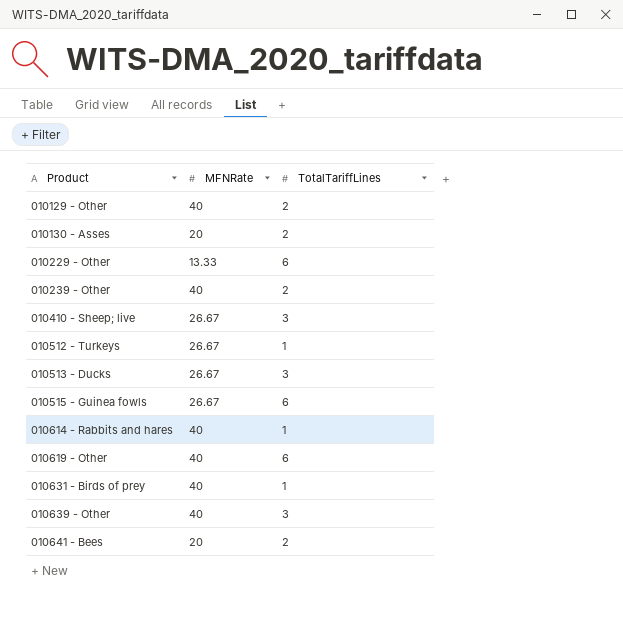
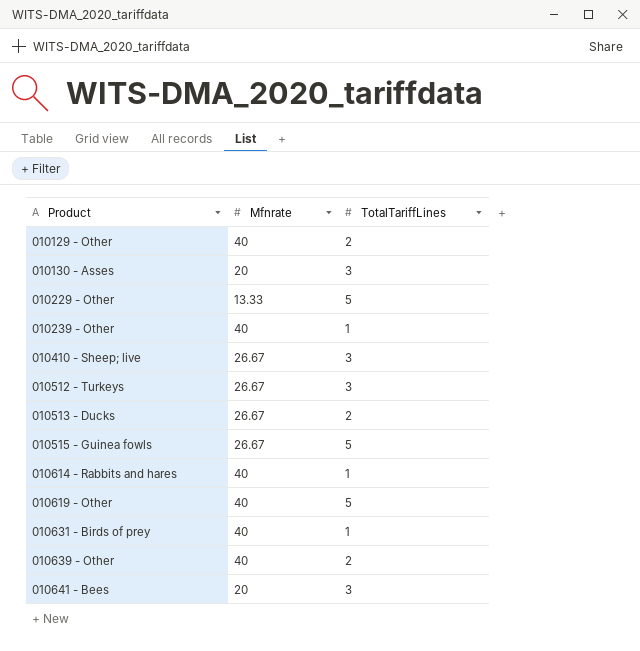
column name: MFNRate -> Mfnrate
010130 - Asses | TotalTariffLines: 2 -> 3
010229 - Other | TotalTariffLines: 6 -> 5
010239 - Other | TotalTariffLines: 2 -> 1
010512 - Turkeys | TotalTariffLines: 1 -> 3
010513 - Ducks | TotalTariffLines: 3 -> 2
010515 - Guinea fowls | TotalTariffLines: 6 -> 5
010619 - Other | TotalTariffLines: 6 -> 5
010639 - Other | TotalTariffLines: 3 -> 2
010641 - Bees | TotalTariffLines: 2 -> 3

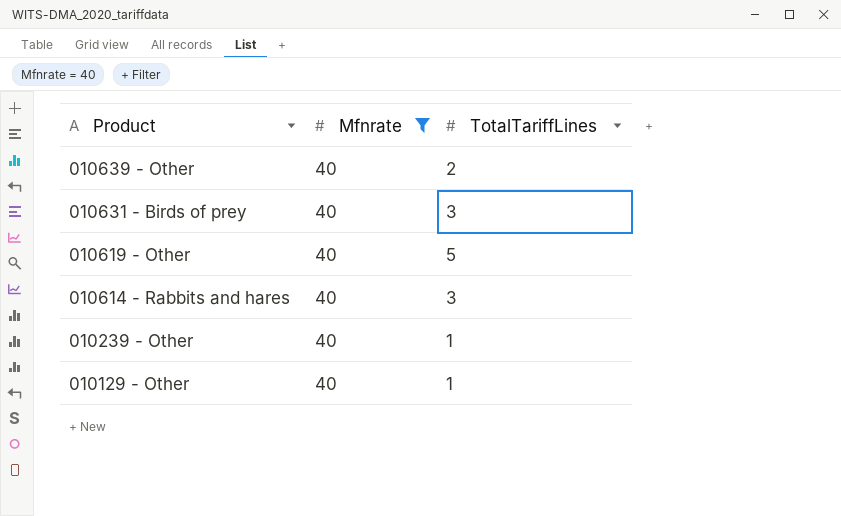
filter: none -> Mfnrate = 40
row order: Product ascending -> Product descending
010631 - Birds of prey | TotalTariffLines: 1 -> 3
010614 - Rabbits and hares | TotalTariffLines: 1 -> 3
010129 - Other | TotalTariffLines: 2 -> 1

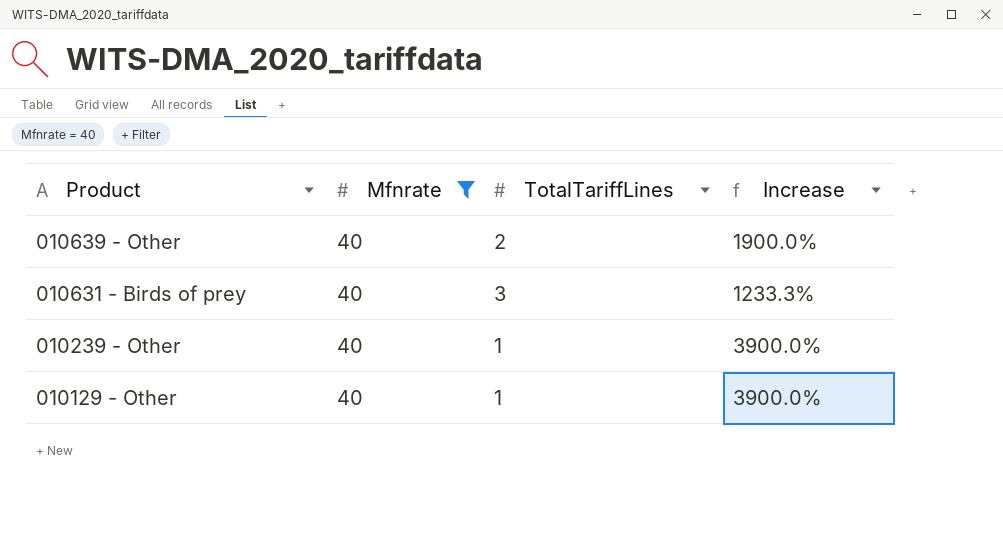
column Increase | formula: none -> ([Mfnrate] - [TotalTariffLines]) / [TotalTariffLines]
row 010619 - Other: 40 | 5 -> none
row 010614 - Rabbits and hares: 40 | 3 -> none

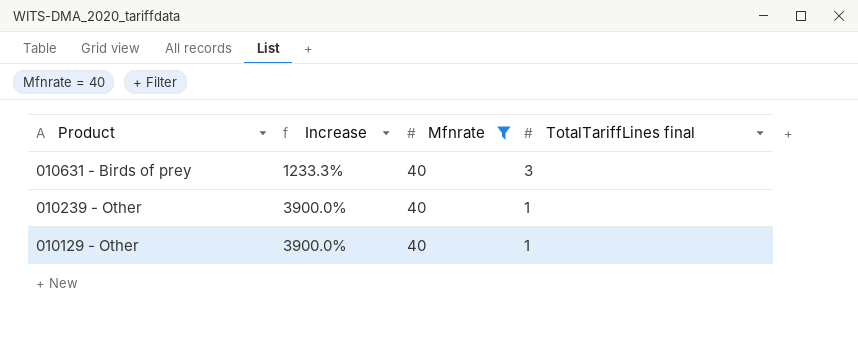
column Increase | position: 4 -> 2
column name: TotalTariffLines -> TotalTariffLines final
row 010639 - Other: 40 | 2 | 1900.0% -> none

